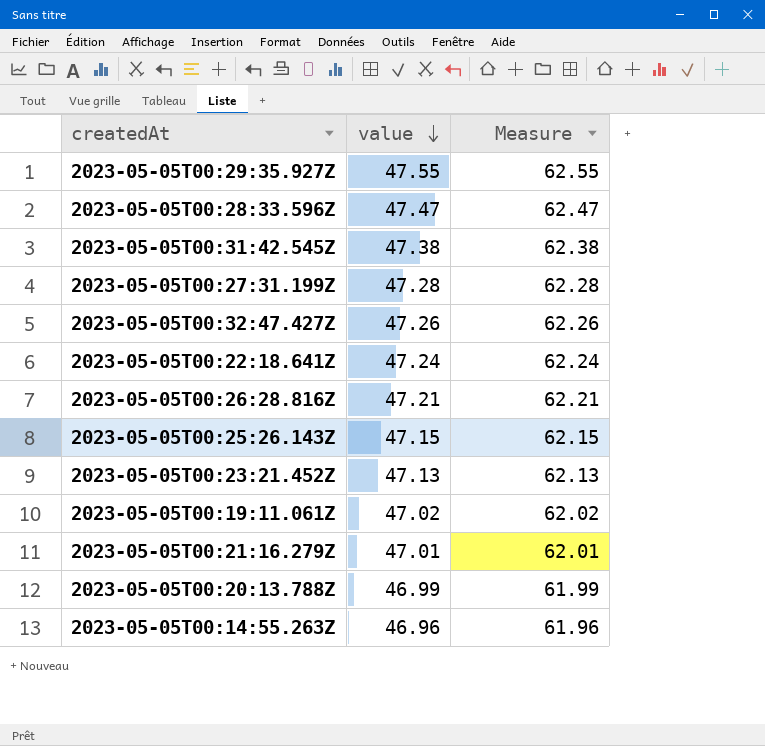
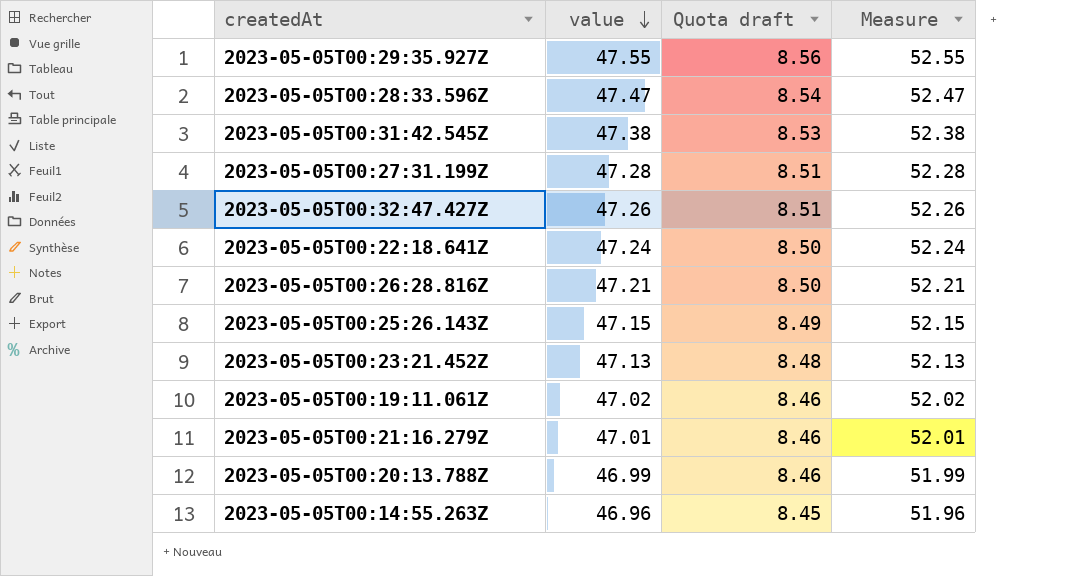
column Quota draft | formula: none -> [value] * 0.18
column Measure | formula: [value] + 15 -> [value] + 5

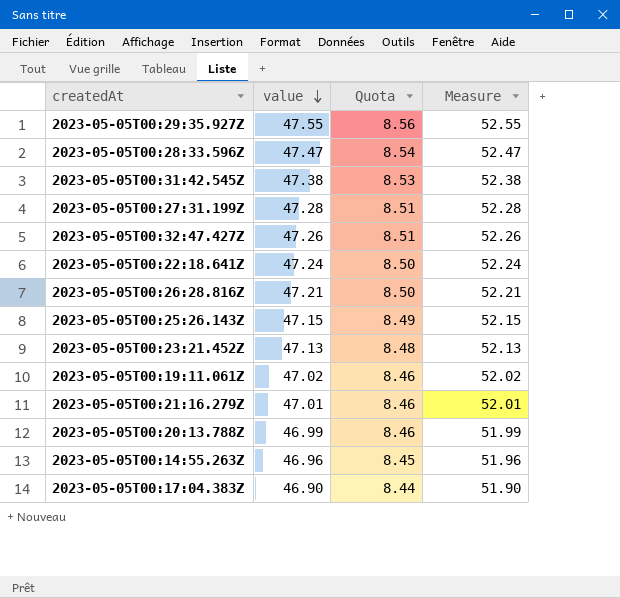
column name: Quota draft -> Quota
row 2023-05-05T00:17:04.383Z: none -> 46.90 | 8.44 | 51.90

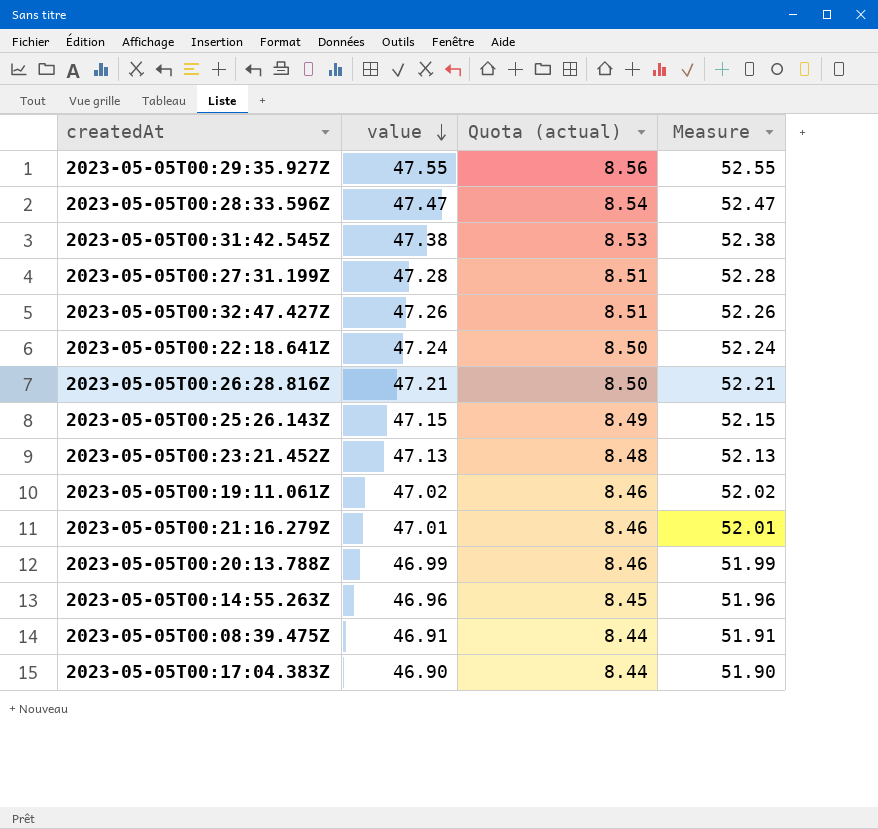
column name: Quota -> Quota (actual)
row 2023-05-05T00:08:39.475Z: none -> 46.91 | 8.44 | 51.91

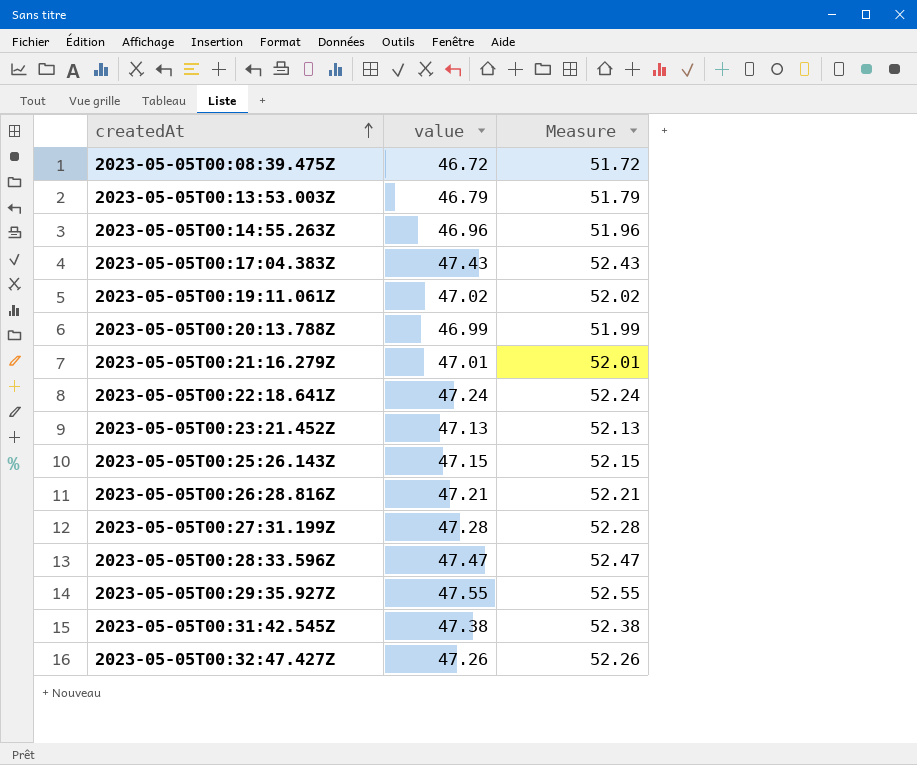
row order: value descending -> createdAt ascending
column Quota (actual) | formula: [value] * 0.18 -> none
2023-05-05T00:08:39.475Z | value: 46.91 -> 46.72
2023-05-05T00:08:39.475Z | Measure: 51.91 -> 51.72
row 2023-05-05T00:13:53.003Z: none -> 46.79 | 51.79
2023-05-05T00:17:04.383Z | value: 46.90 -> 47.43
2023-05-05T00:17:04.383Z | Measure: 51.90 -> 52.43

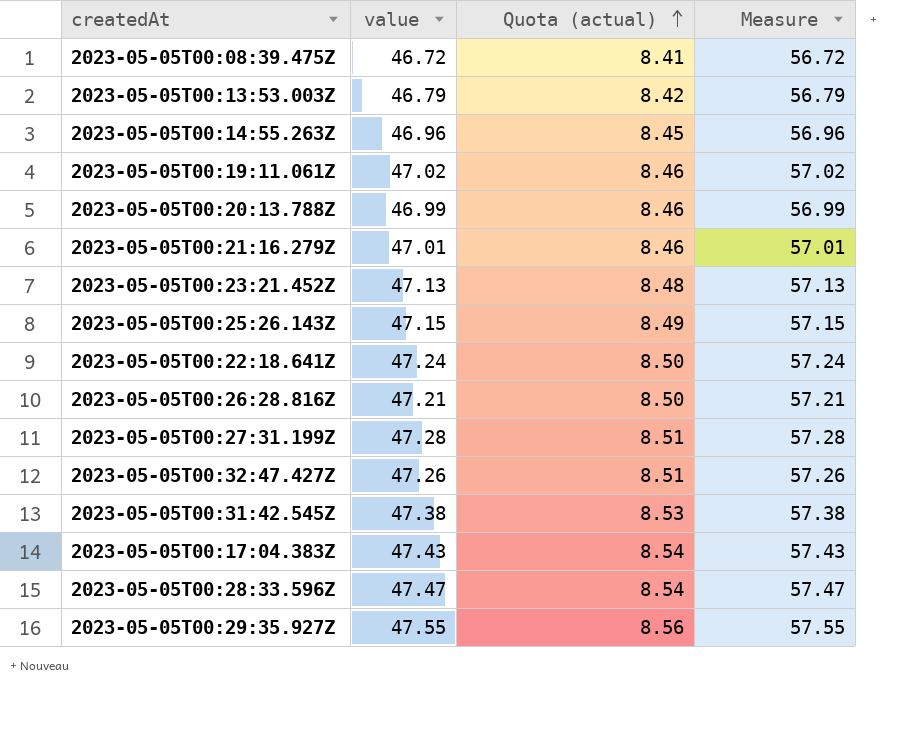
row order: createdAt ascending -> Quota (actual) ascending
column Quota (actual) | formula: none -> [value] * 0.18
column Measure | formula: [value] + 5 -> [value] + 10

